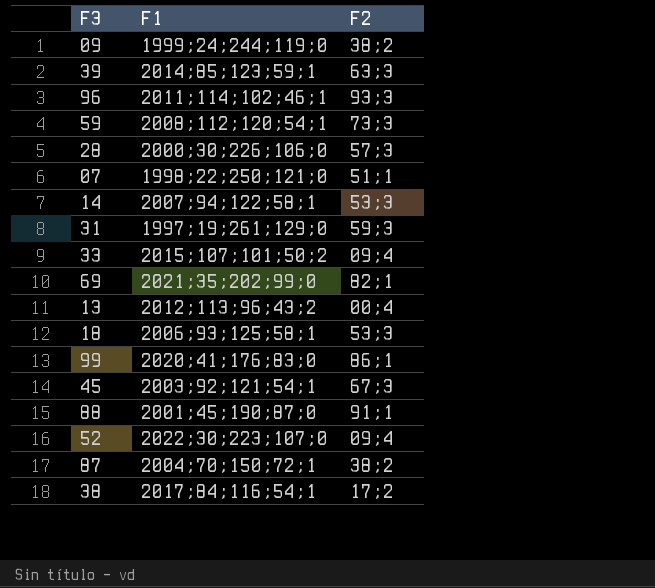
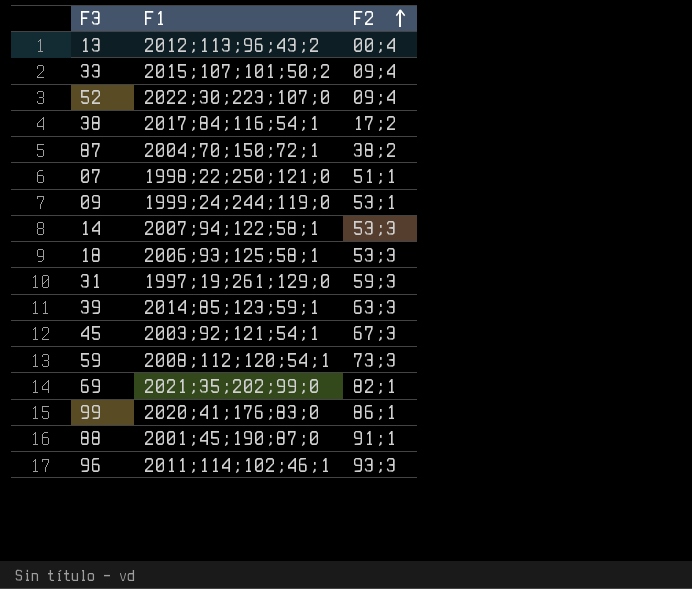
row order: none -> F2 ascending
row 28: 2000;30;226;106;0 | 57;3 -> none
09 | F2: 38;2 -> 53;1

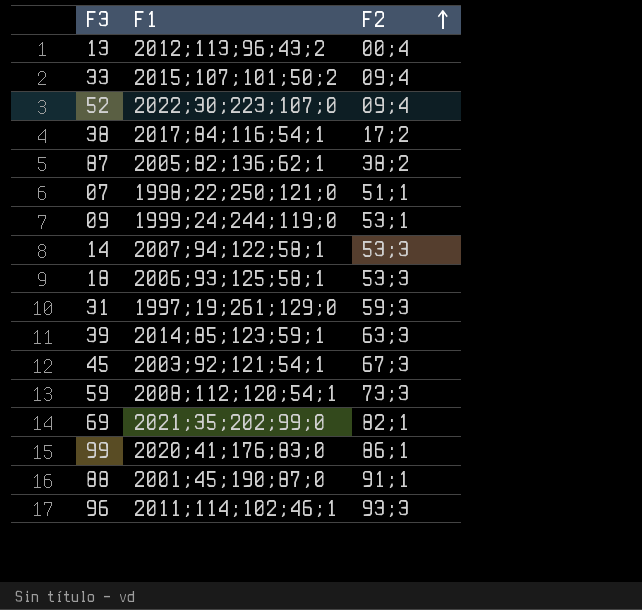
87 | F1: 2004;70;150;72;1 -> 2005;82;136;62;1

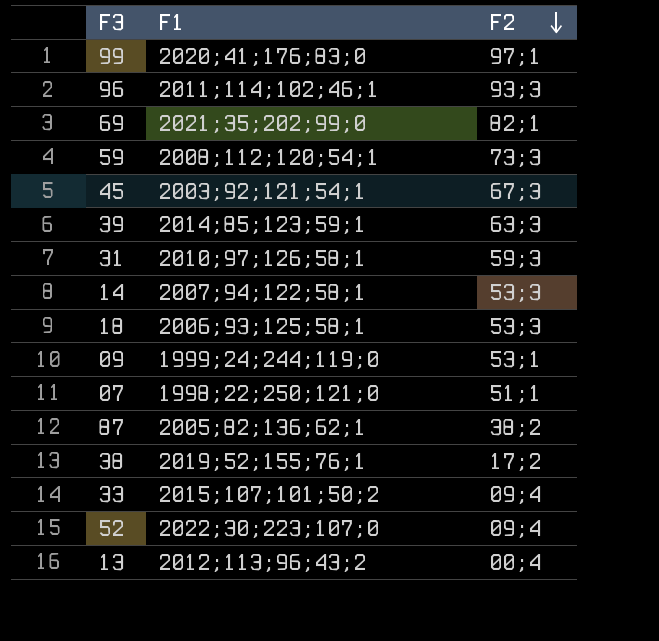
row order: F2 ascending -> F2 descending
row 88: 2001;45;190;87;0 | 91;1 -> none
99 | F2: 86;1 -> 97;1
31 | F1: 1997;19;261;129;0 -> 2010;97;126;58;1
38 | F1: 2017;84;116;54;1 -> 2019;52;155;76;1

